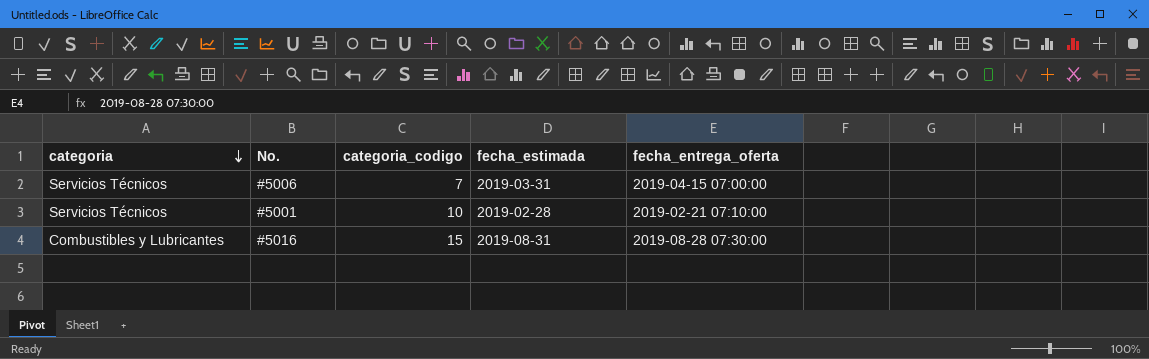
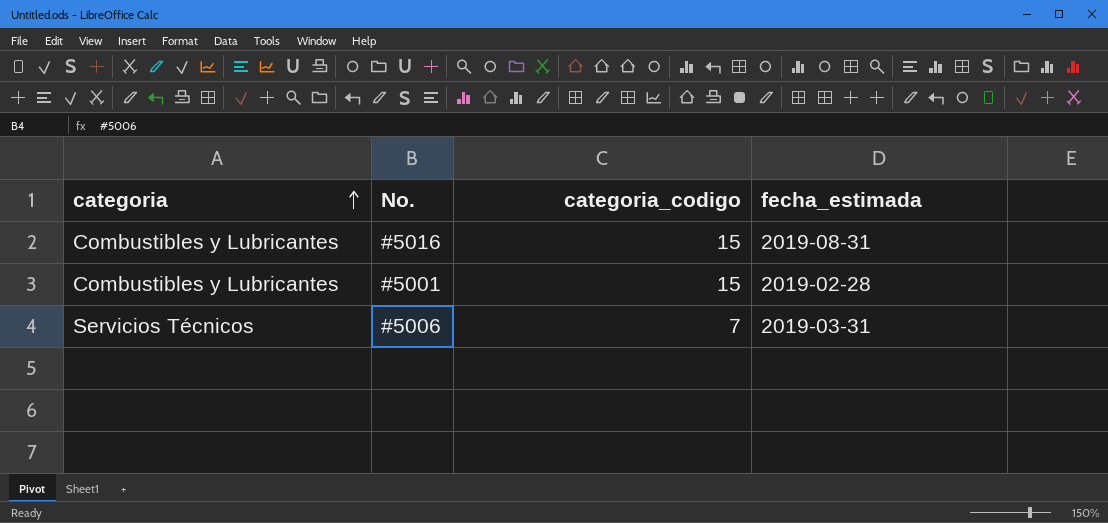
row order: categoria descending -> categoria ascending
column fecha_entrega_oferta | position: 5 -> none
#5001 | categoria: Servicios Técnicos -> Combustibles y Lubricantes
#5001 | categoria_codigo: 10 -> 15

